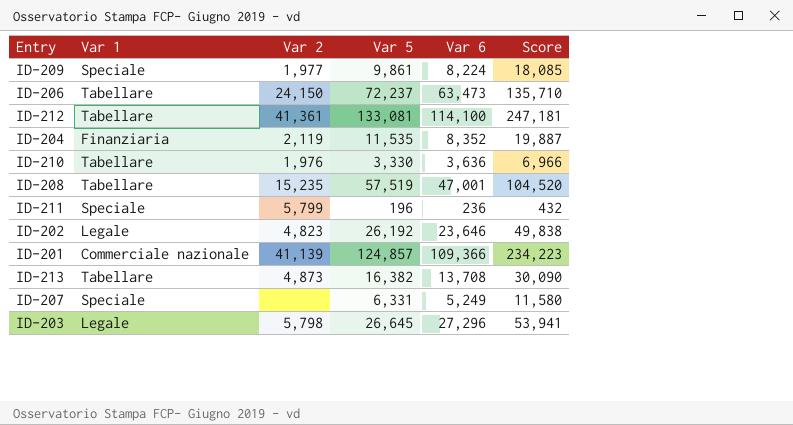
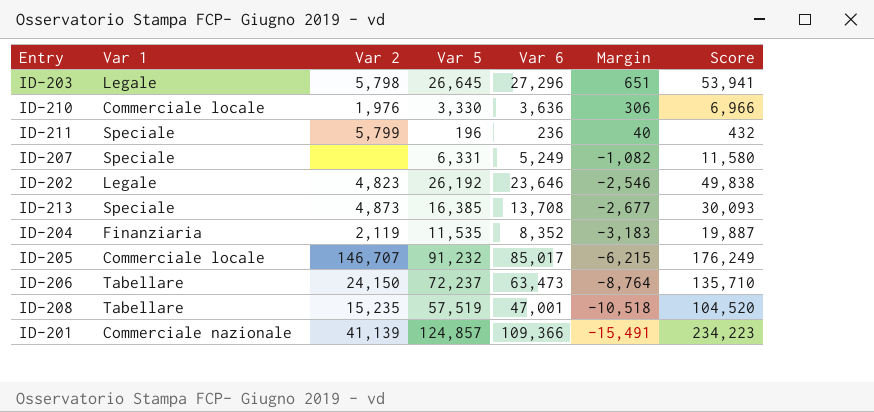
row order: none -> Margin descending
column Margin | formula: none -> [Var 6] - [Var 5]
row ID-209: Speciale | 1,977 | 9,861 | 8,224 | 18,085 -> none
row ID-212: Tabellare | 41,361 | 133,081 | 114,100 | 247,181 -> none
ID-210 | Var 1: Tabellare -> Commerciale locale
ID-213 | Var 1: Tabellare -> Speciale
ID-213 | Var 5: 16,382 -> 16,385
ID-213 | Score: 30,090 -> 30,093
row ID-205: none -> Commerciale locale | 146,707 | 91,232 | 85,017 | -6,215 | 176,249

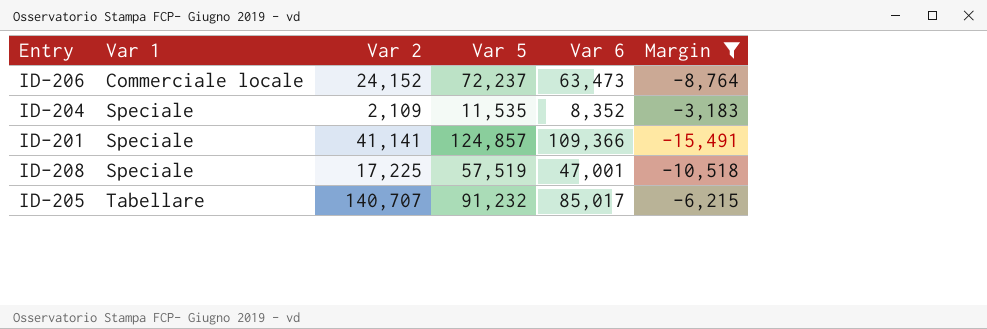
filter: none -> Margin <= -3,183
row order: Margin descending -> Var 1 ascending
column Score | formula: [Var 5] + [Var 6] -> none
ID-206 | Var 1: Tabellare -> Commerciale locale
ID-206 | Var 2: 24,150 -> 24,152
ID-204 | Var 1: Finanziaria -> Speciale
ID-204 | Var 2: 2,119 -> 2,109
ID-201 | Var 1: Commerciale nazionale -> Speciale
ID-201 | Var 2: 41,139 -> 41,141
ID-208 | Var 1: Tabellare -> Speciale
ID-208 | Var 2: 15,235 -> 17,225
ID-205 | Var 1: Commerciale locale -> Tabellare
ID-205 | Var 2: 146,707 -> 140,707

